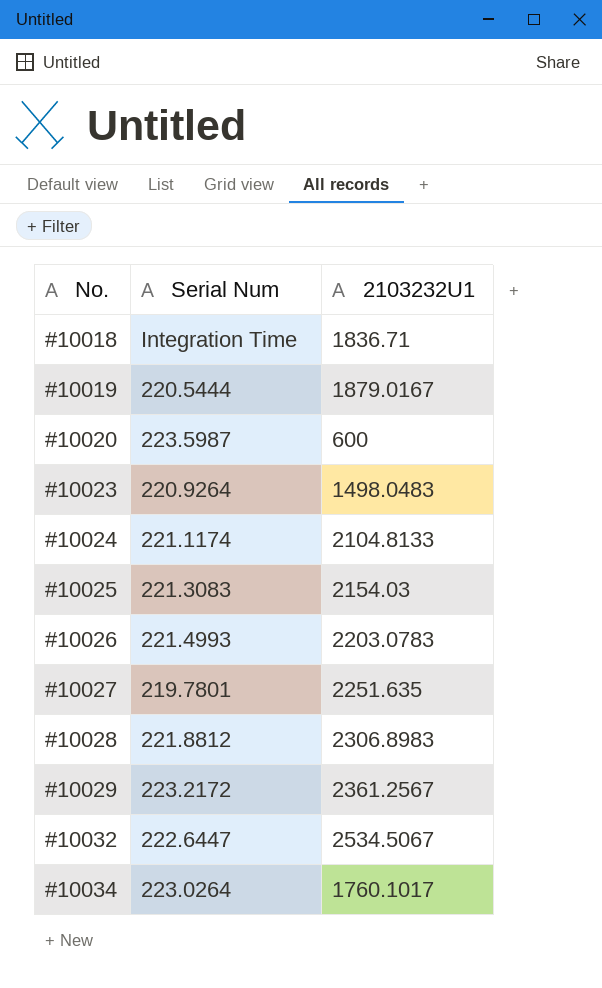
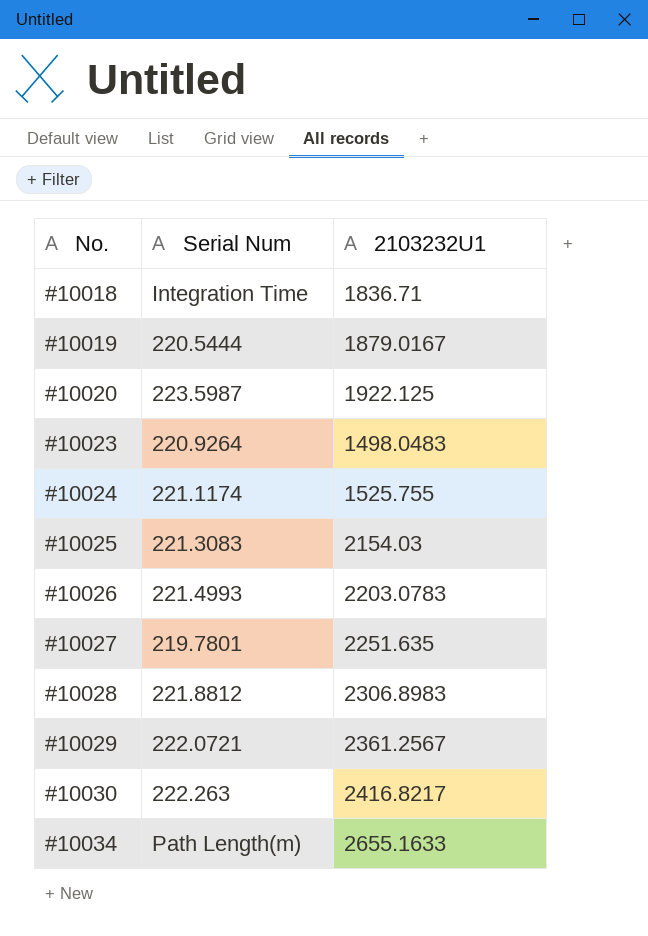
row #10032: 222.6447 | 2534.5067 -> none
#10020 | 2103232U1: 600 -> 1922.125
#10024 | 2103232U1: 2104.8133 -> 1525.755
#10029 | Serial Num: 223.2172 -> 222.0721
row #10030: none -> 222.263 | 2416.8217
#10034 | Serial Num: 223.0264 -> Path Length(m)
#10034 | 2103232U1: 1760.1017 -> 2655.1633

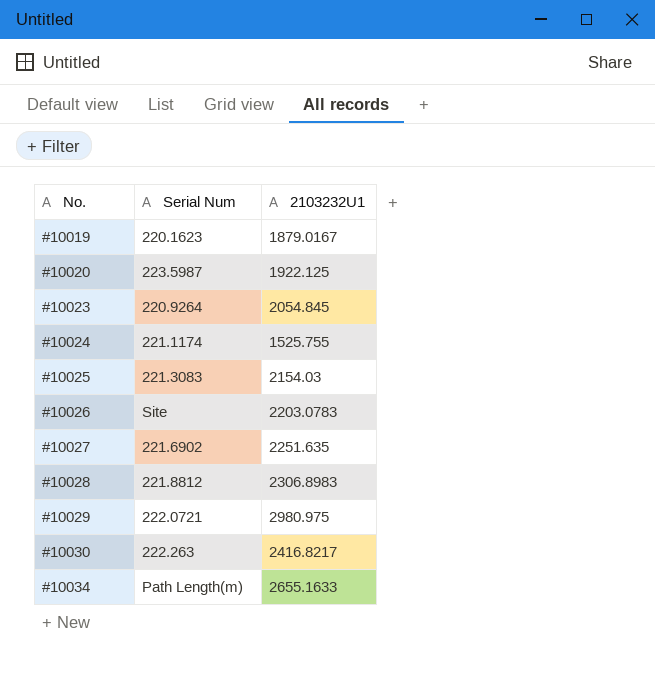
row #10018: Integration Time | 1836.71 -> none
#10019 | Serial Num: 220.5444 -> 220.1623
#10023 | 2103232U1: 1498.0483 -> 2054.845
#10026 | Serial Num: 221.4993 -> Site
#10027 | Serial Num: 219.7801 -> 221.6902
#10029 | 2103232U1: 2361.2567 -> 2980.975

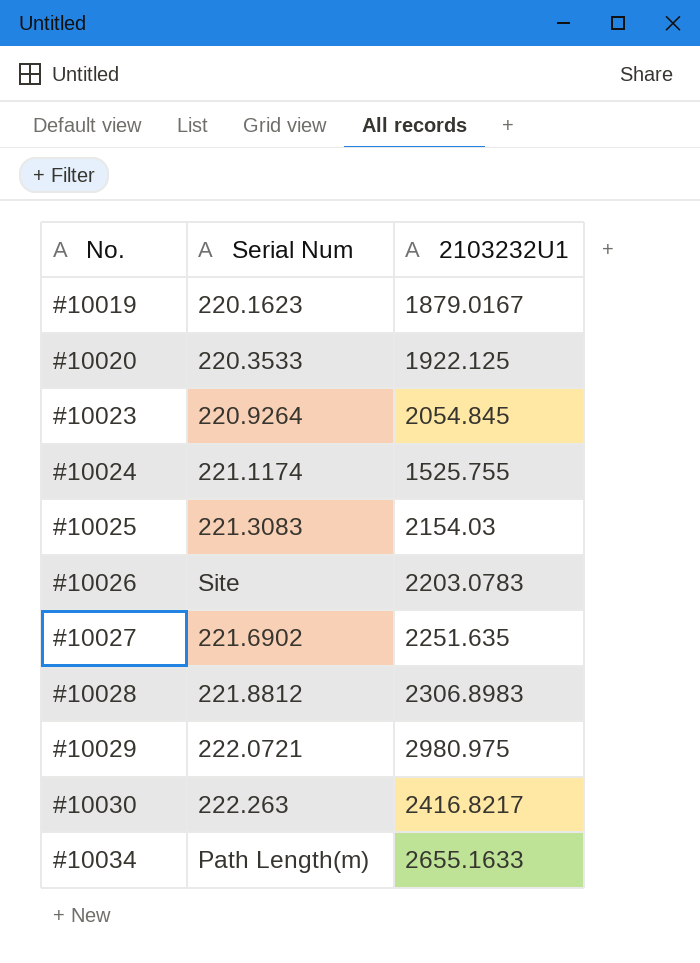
#10020 | Serial Num: 223.5987 -> 220.3533

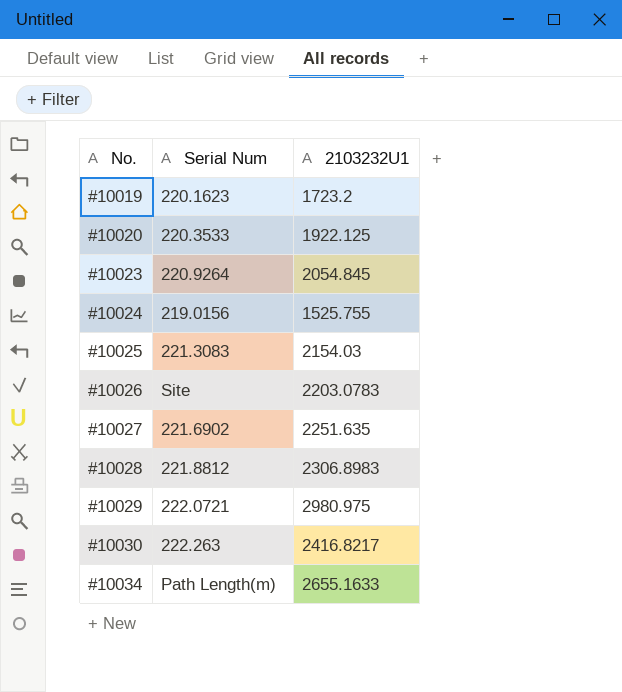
#10019 | 2103232U1: 1879.0167 -> 1723.2
#10024 | Serial Num: 221.1174 -> 219.0156

